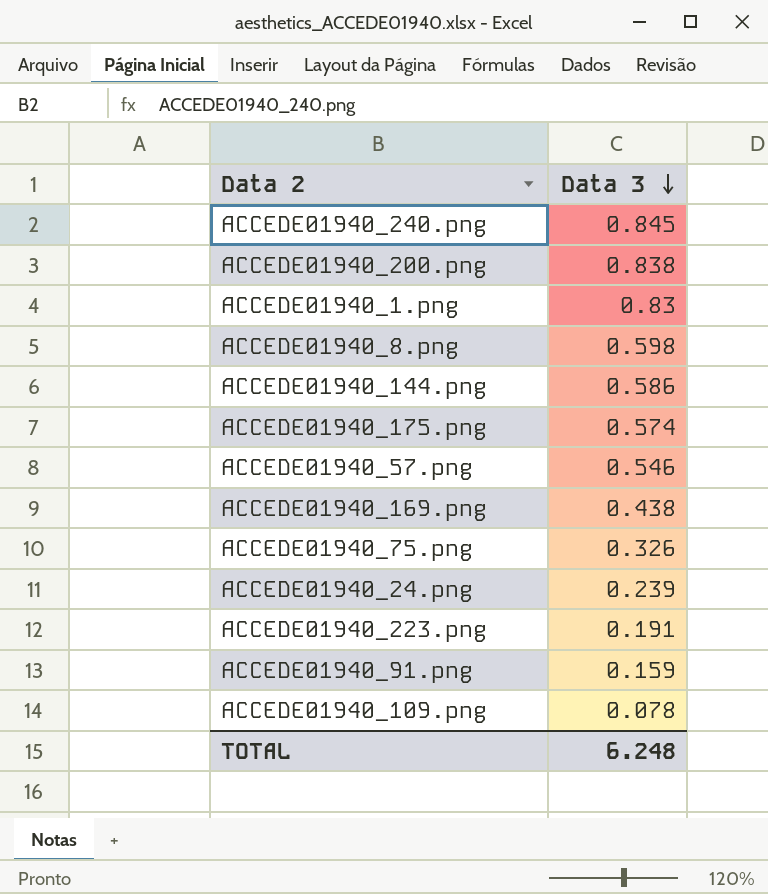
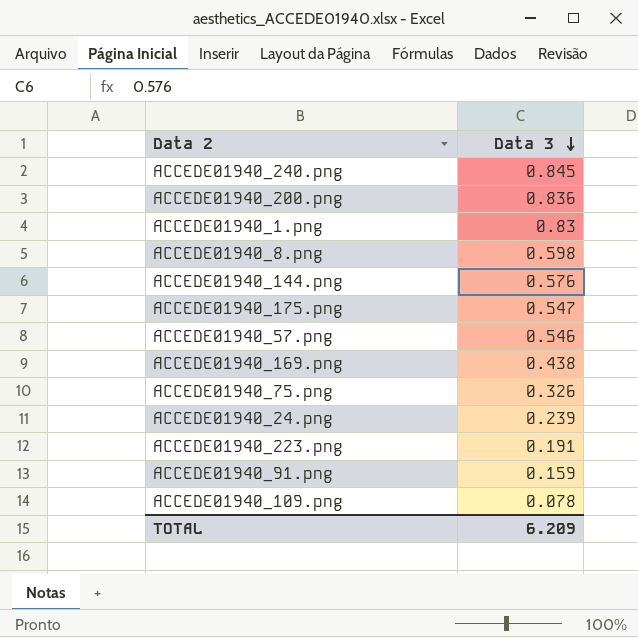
ACCEDE01940_200.png | Data 3: 0.838 -> 0.836
ACCEDE01940_144.png | Data 3: 0.586 -> 0.576
ACCEDE01940_175.png | Data 3: 0.574 -> 0.547
TOTAL | Data 3: 6.248 -> 6.209

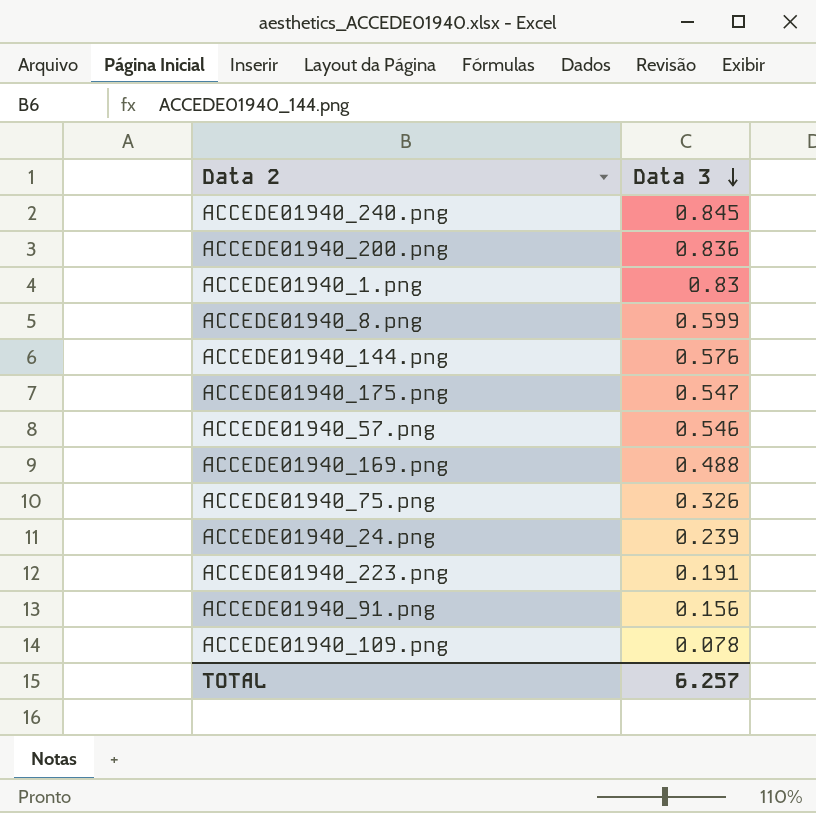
ACCEDE01940_8.png | Data 3: 0.598 -> 0.599
ACCEDE01940_169.png | Data 3: 0.438 -> 0.488
ACCEDE01940_91.png | Data 3: 0.159 -> 0.156
TOTAL | Data 3: 6.209 -> 6.257

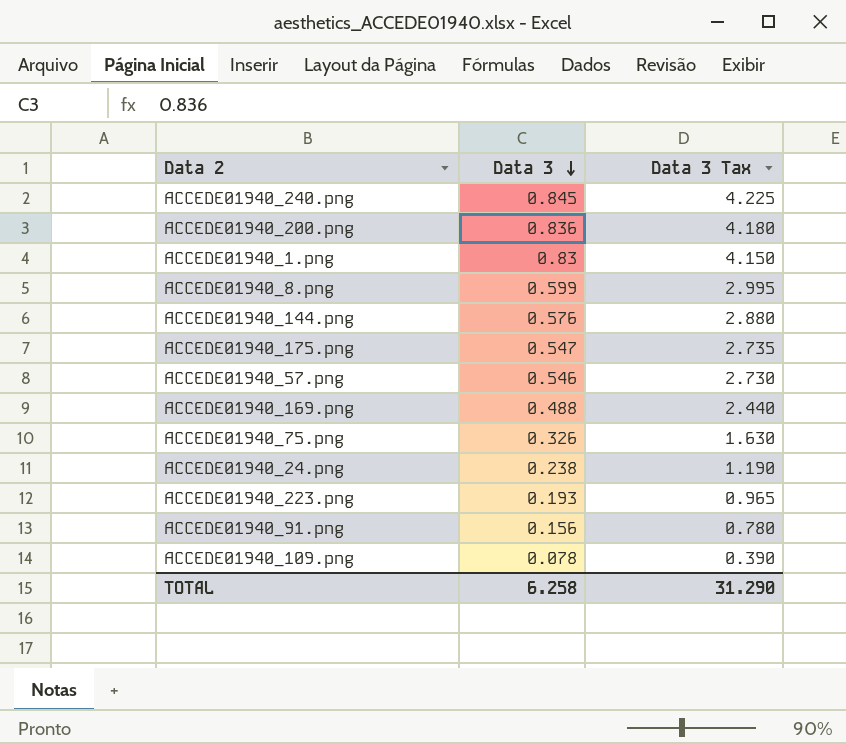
column Data 3 Tax | formula: none -> [Data 3] * 5
ACCEDE01940_24.png | Data 3: 0.239 -> 0.238
ACCEDE01940_223.png | Data 3: 0.191 -> 0.193
TOTAL | Data 3: 6.257 -> 6.258

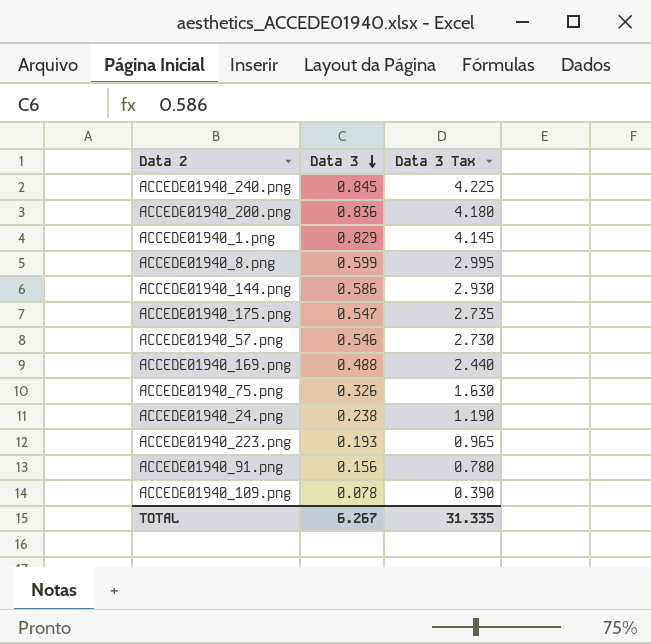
ACCEDE01940_1.png | Data 3: 0.83 -> 0.829
ACCEDE01940_1.png | Data 3 Tax: 4.150 -> 4.145
ACCEDE01940_144.png | Data 3: 0.576 -> 0.586
ACCEDE01940_144.png | Data 3 Tax: 2.880 -> 2.930
TOTAL | Data 3: 6.258 -> 6.267
TOTAL | Data 3 Tax: 31.290 -> 31.335

